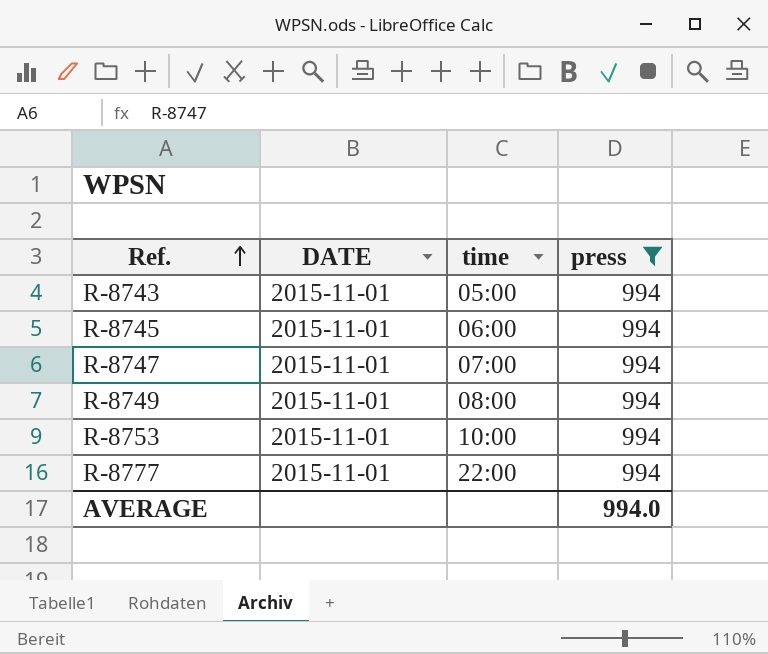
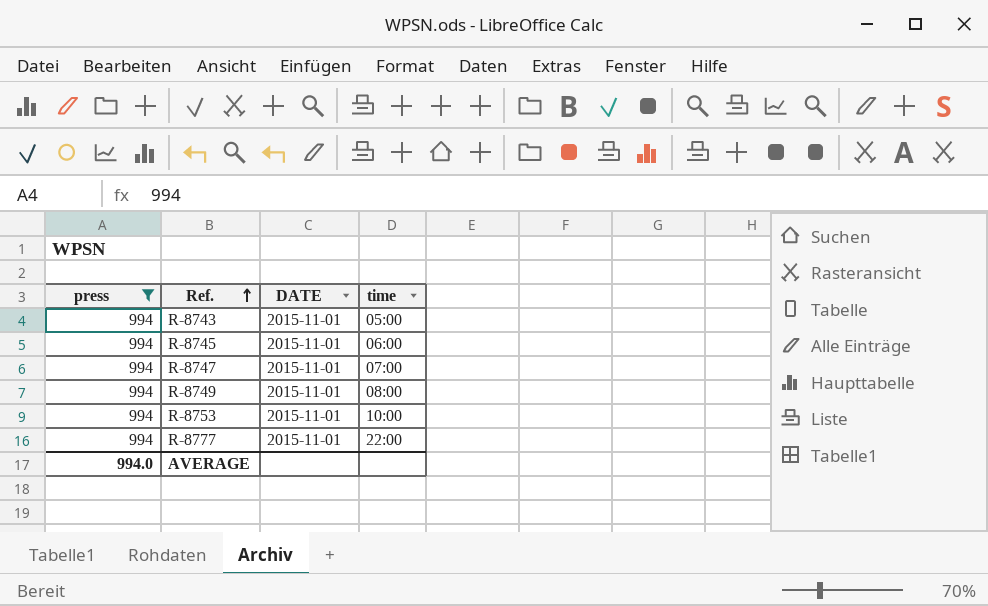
column press | position: 4 -> 1

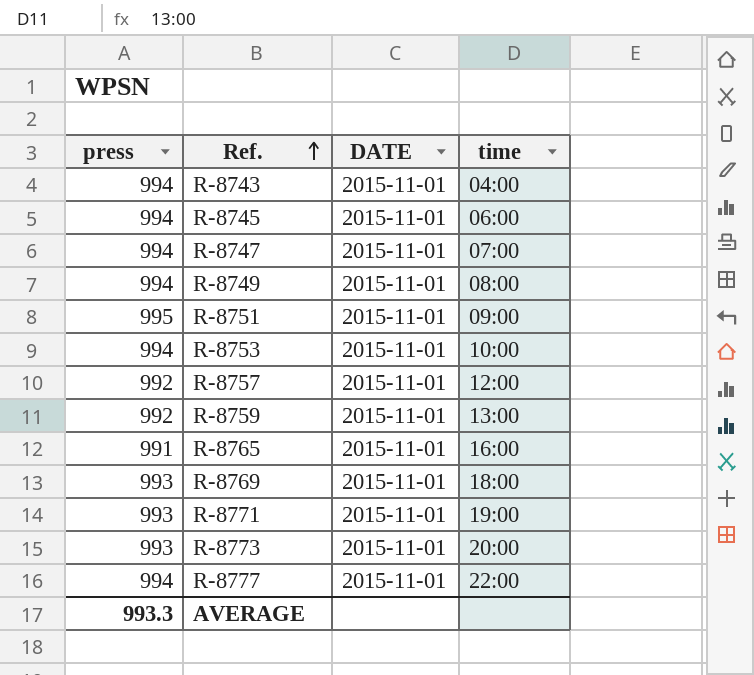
filter: press = 994 -> none
R-8743 | time: 05:00 -> 04:00
AVERAGE | press: 994.0 -> 993.3

